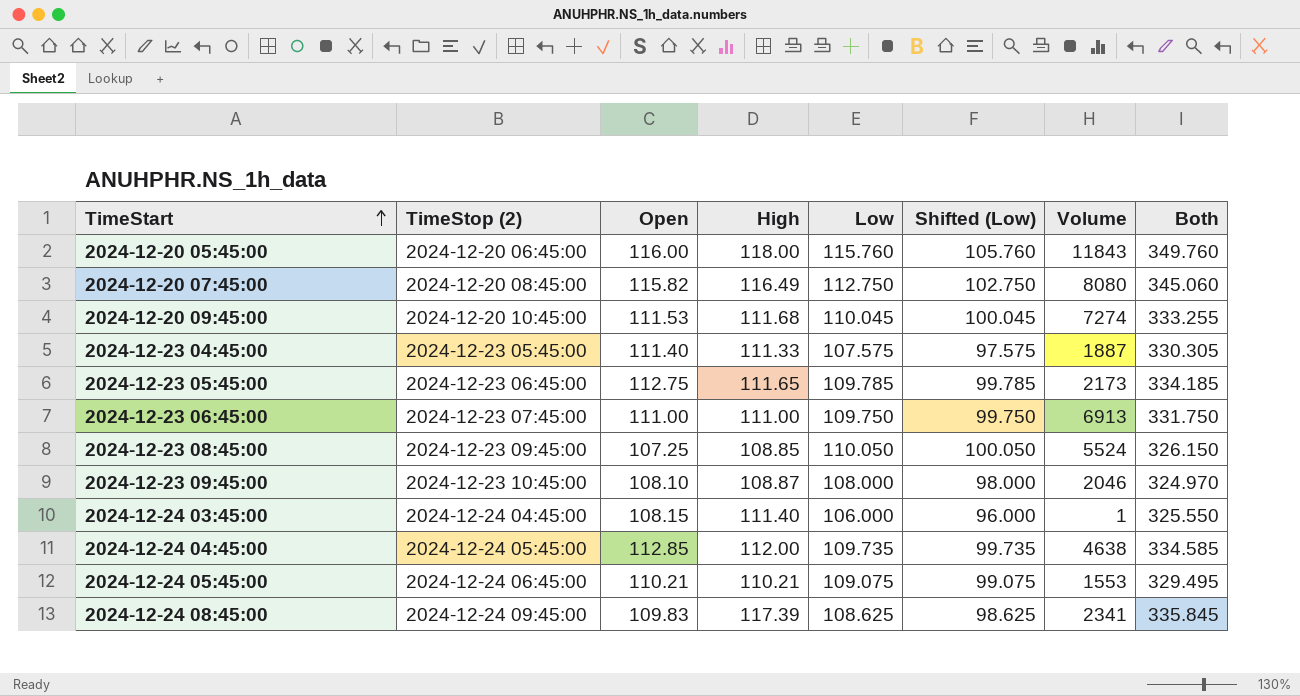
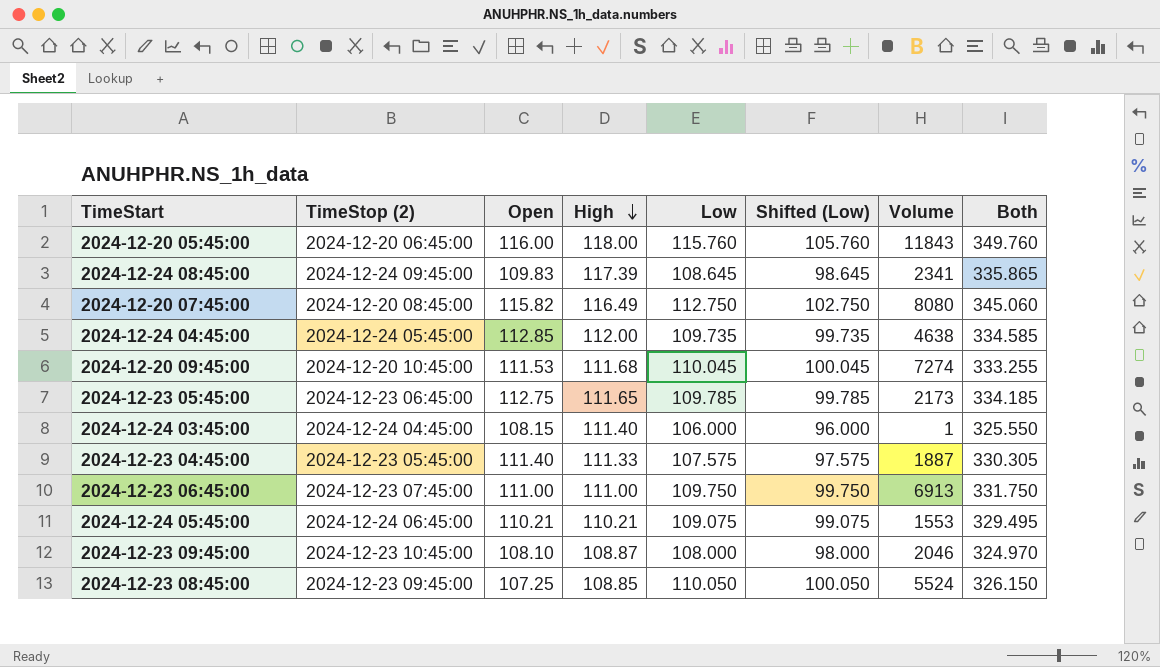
row order: TimeStart ascending -> High descending
2024-12-24 08:45:00 | Low: 108.625 -> 108.645
2024-12-24 08:45:00 | Shifted (Low): 98.625 -> 98.645
2024-12-24 08:45:00 | Both: 335.845 -> 335.865

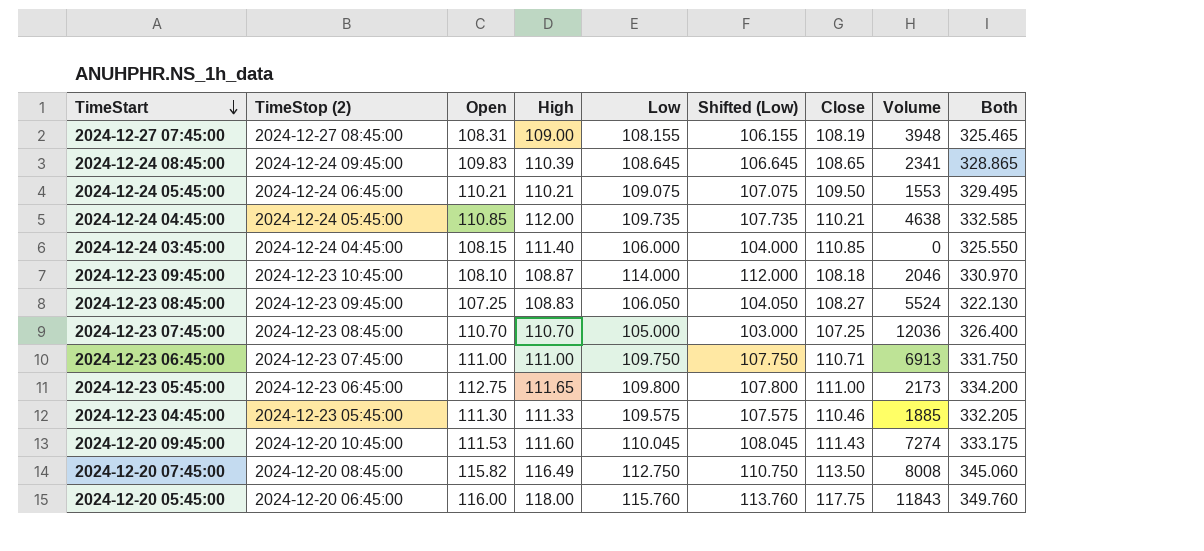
row order: High descending -> TimeStart descending
column Shifted (Low) | formula: [Low] - 10 -> [Low] - 2
column Close | position: none -> 7
row 2024-12-27 07:45:00: none -> 2024-12-27 08:45:00 | 108.31 | 109.00 | 108.155 | 106.155 | 108.19 | 3948 | 325.465
2024-12-24 08:45:00 | High: 117.39 -> 110.39
2024-12-24 08:45:00 | Both: 335.865 -> 328.865
2024-12-24 04:45:00 | Open: 112.85 -> 110.85
2024-12-24 04:45:00 | Both: 334.585 -> 332.585
2024-12-24 03:45:00 | Volume: 1 -> 0
2024-12-23 09:45:00 | Low: 108.000 -> 114.000
2024-12-23 09:45:00 | Both: 324.970 -> 330.970
2024-12-23 08:45:00 | High: 108.85 -> 108.83
2024-12-23 08:45:00 | Low: 110.050 -> 106.050
2024-12-23 08:45:00 | Both: 326.150 -> 322.130
row 2024-12-23 07:45:00: none -> 2024-12-23 08:45:00 | 110.70 | 110.70 | 105.000 | 103.000 | 107.25 | 12036 | 326.400
2024-12-23 05:45:00 | Low: 109.785 -> 109.800
2024-12-23 05:45:00 | Both: 334.185 -> 334.200
2024-12-23 04:45:00 | Open: 111.40 -> 111.30
2024-12-23 04:45:00 | Low: 107.575 -> 109.575
2024-12-23 04:45:00 | Volume: 1887 -> 1885
2024-12-23 04:45:00 | Both: 330.305 -> 332.205
2024-12-20 09:45:00 | High: 111.68 -> 111.60
2024-12-20 09:45:00 | Both: 333.255 -> 333.175
2024-12-20 07:45:00 | Volume: 8080 -> 8008

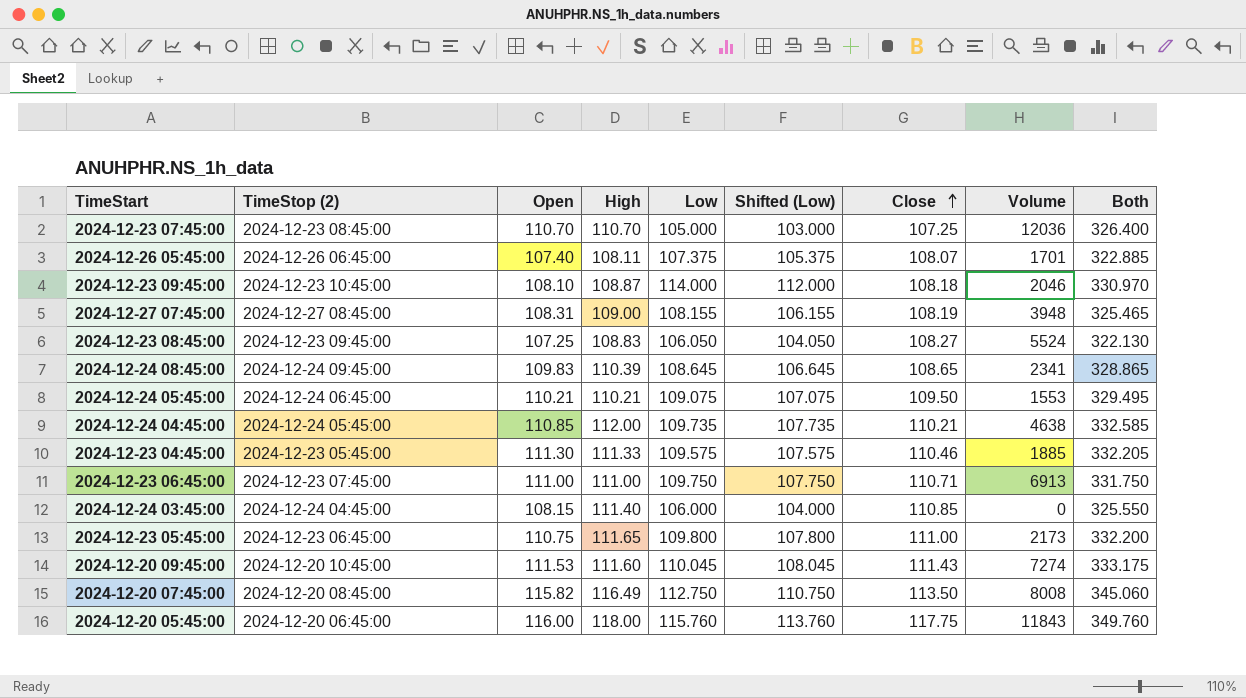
row order: TimeStart descending -> Close ascending
row 2024-12-26 05:45:00: none -> 2024-12-26 06:45:00 | 107.40 | 108.11 | 107.375 | 105.375 | 108.07 | 1701 | 322.885
2024-12-23 05:45:00 | Open: 112.75 -> 110.75
2024-12-23 05:45:00 | Both: 334.200 -> 332.200

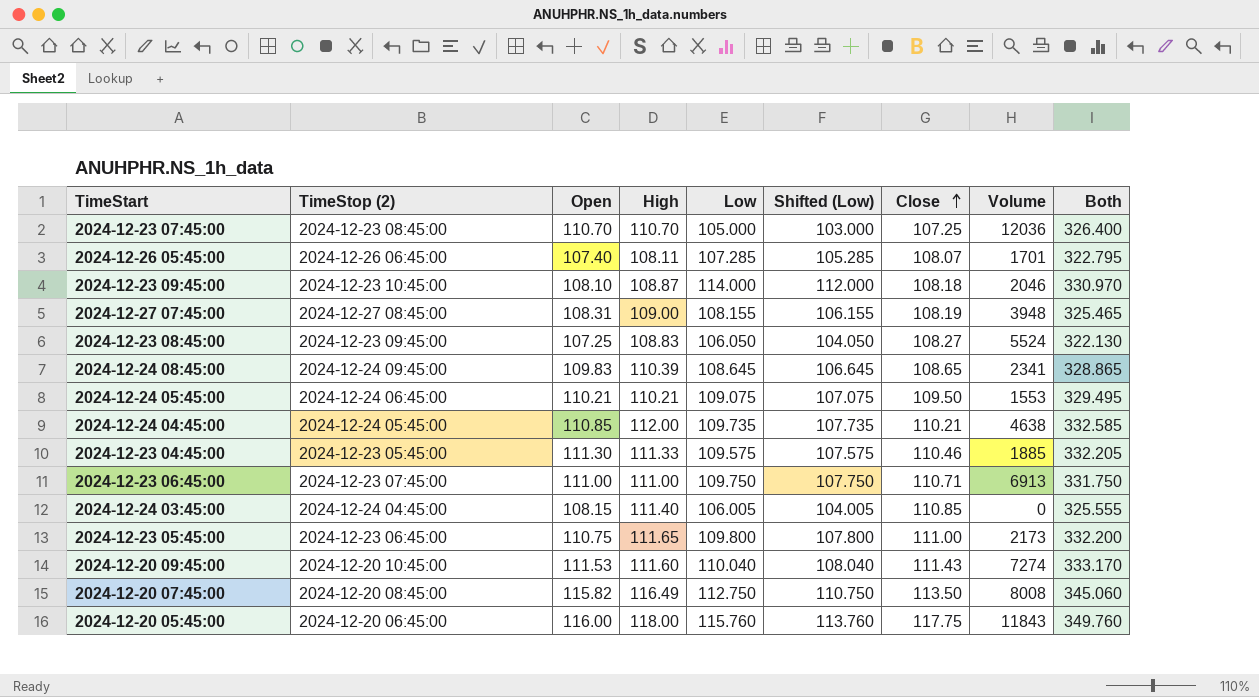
2024-12-26 05:45:00 | Low: 107.375 -> 107.285
2024-12-26 05:45:00 | Shifted (Low): 105.375 -> 105.285
2024-12-26 05:45:00 | Both: 322.885 -> 322.795
2024-12-24 03:45:00 | Low: 106.000 -> 106.005
2024-12-24 03:45:00 | Shifted (Low): 104.000 -> 104.005
2024-12-24 03:45:00 | Both: 325.550 -> 325.555
2024-12-20 09:45:00 | Low: 110.045 -> 110.040
2024-12-20 09:45:00 | Shifted (Low): 108.045 -> 108.040
2024-12-20 09:45:00 | Both: 333.175 -> 333.170

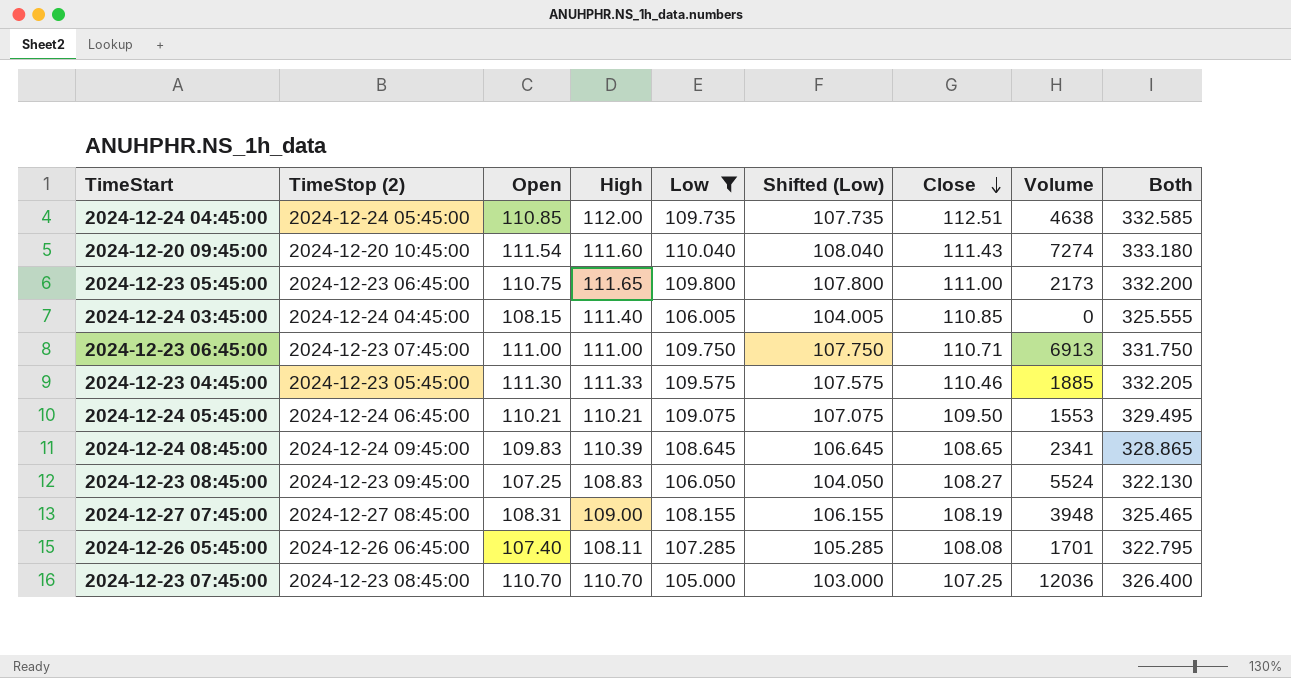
filter: none -> Low <= 110.040
row order: Close ascending -> Close descending
2024-12-24 04:45:00 | Close: 110.21 -> 112.51
2024-12-20 09:45:00 | Open: 111.53 -> 111.54
2024-12-20 09:45:00 | Both: 333.170 -> 333.180
2024-12-26 05:45:00 | Close: 108.07 -> 108.08

